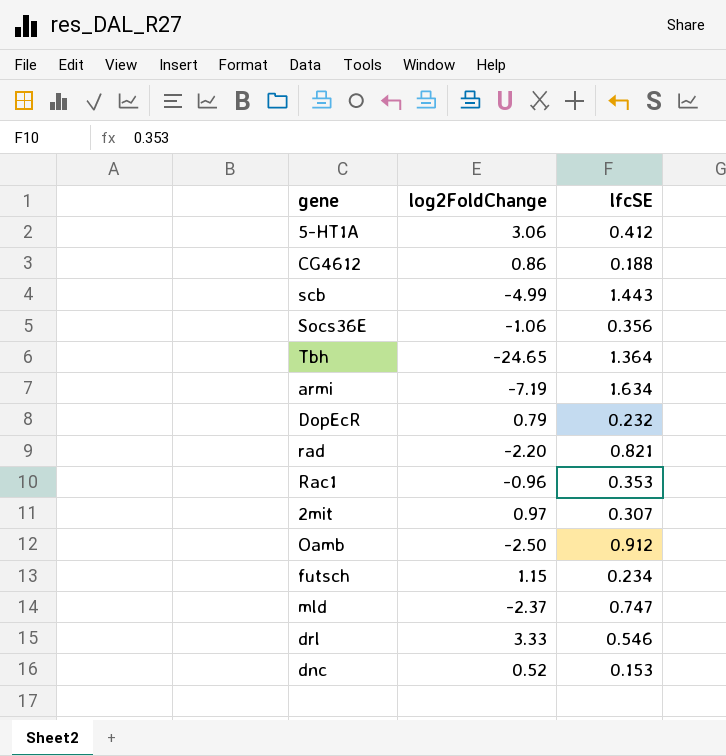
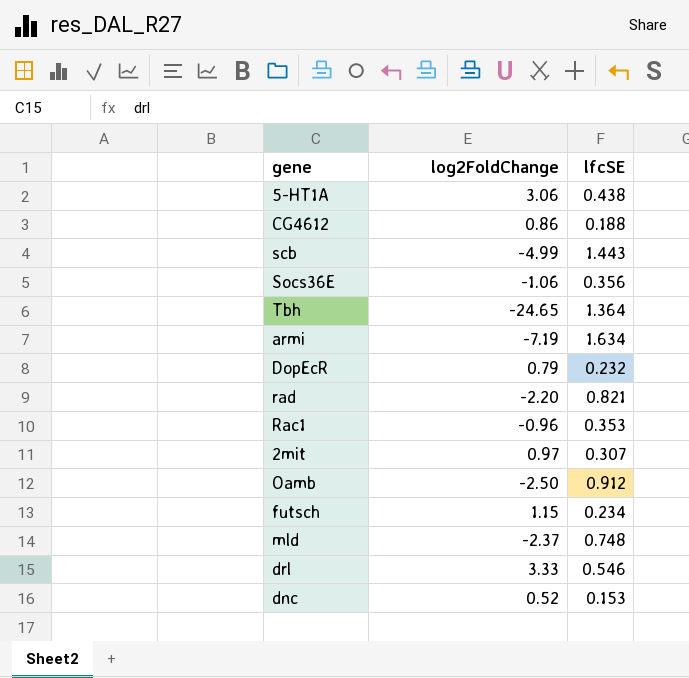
5-HT1A | lfcSE: 0.412 -> 0.438
mld | lfcSE: 0.747 -> 0.748

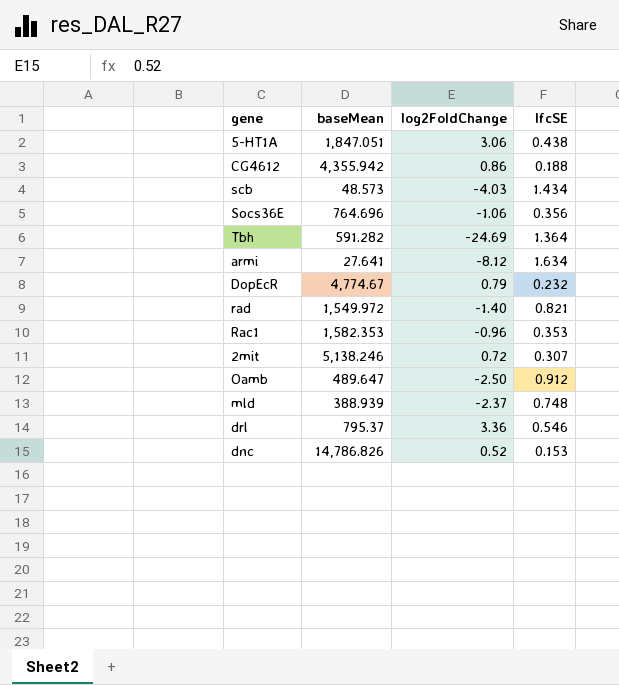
column baseMean | position: none -> 2
row futsch: 1.15 | 0.234 -> none
scb | log2FoldChange: -4.99 -> -4.03
scb | lfcSE: 1.443 -> 1.434
Tbh | log2FoldChange: -24.65 -> -24.69
armi | log2FoldChange: -7.19 -> -8.12
rad | log2FoldChange: -2.20 -> -1.40
2mit | log2FoldChange: 0.97 -> 0.72
drl | log2FoldChange: 3.33 -> 3.36

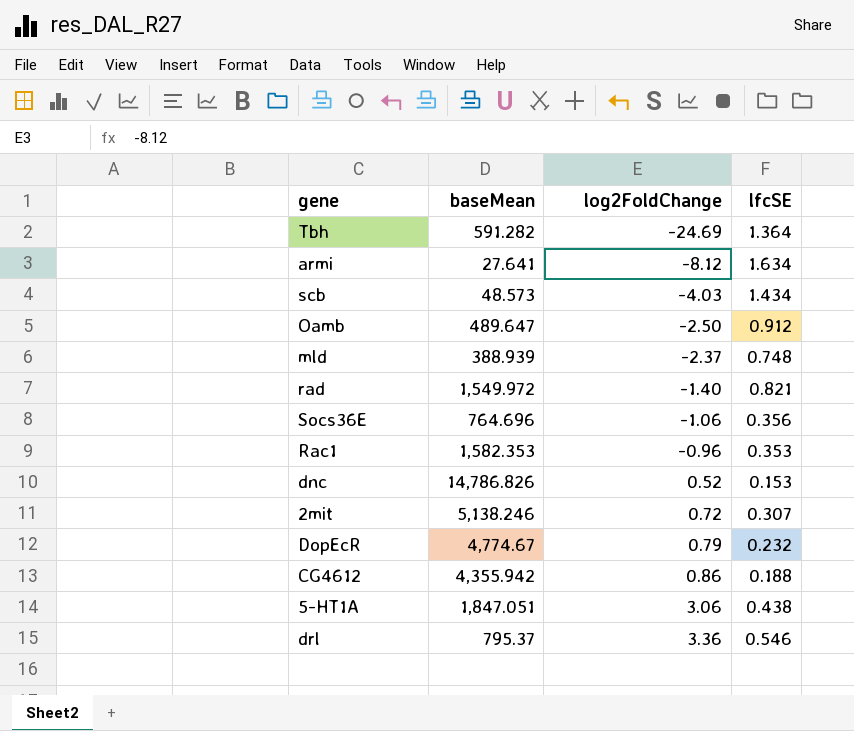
row order: none -> log2FoldChange ascending

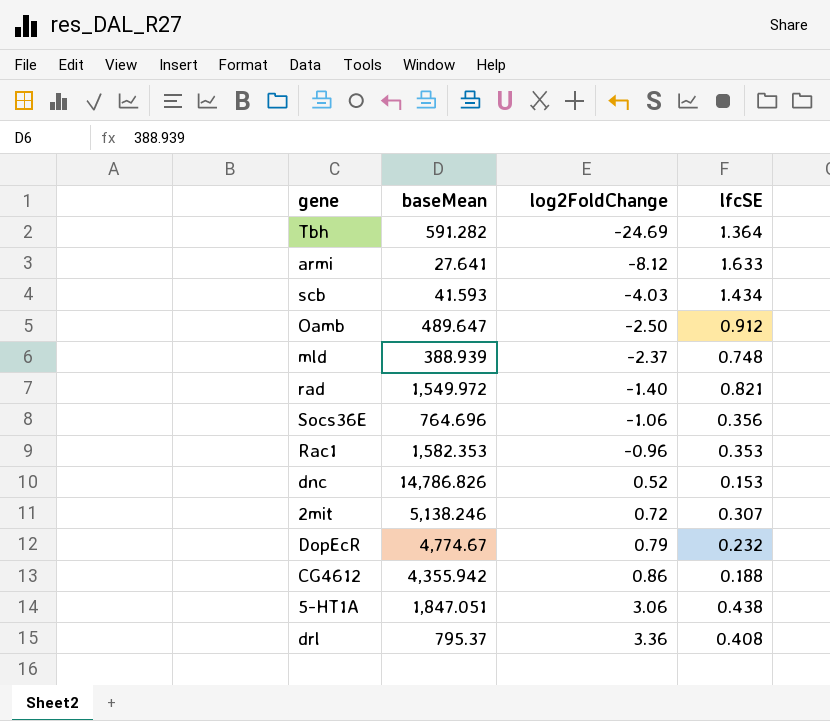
armi | lfcSE: 1.634 -> 1.633
scb | baseMean: 48.573 -> 41.593
drl | lfcSE: 0.546 -> 0.408

